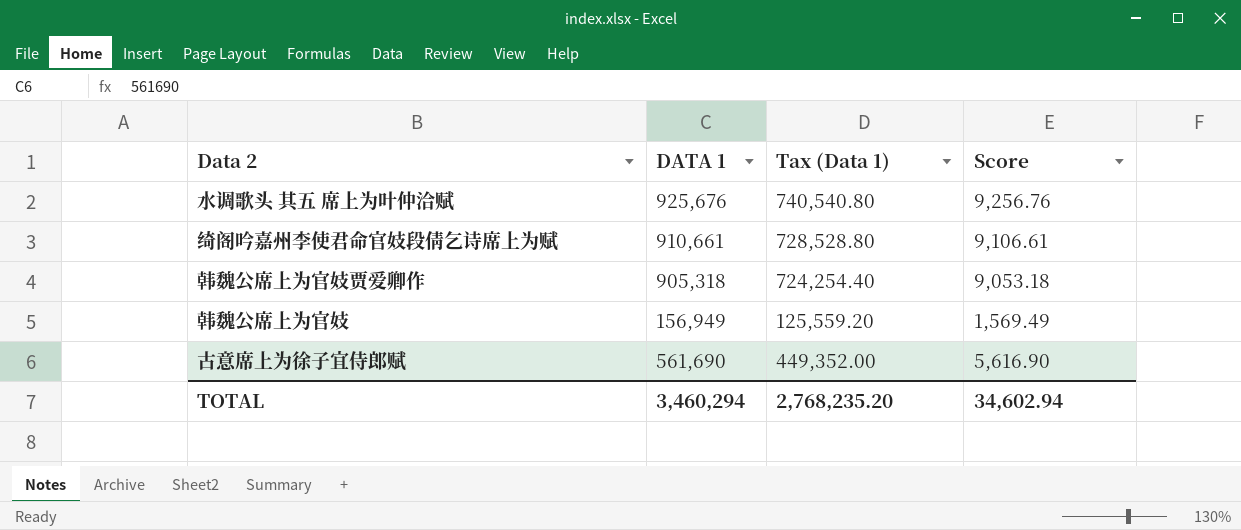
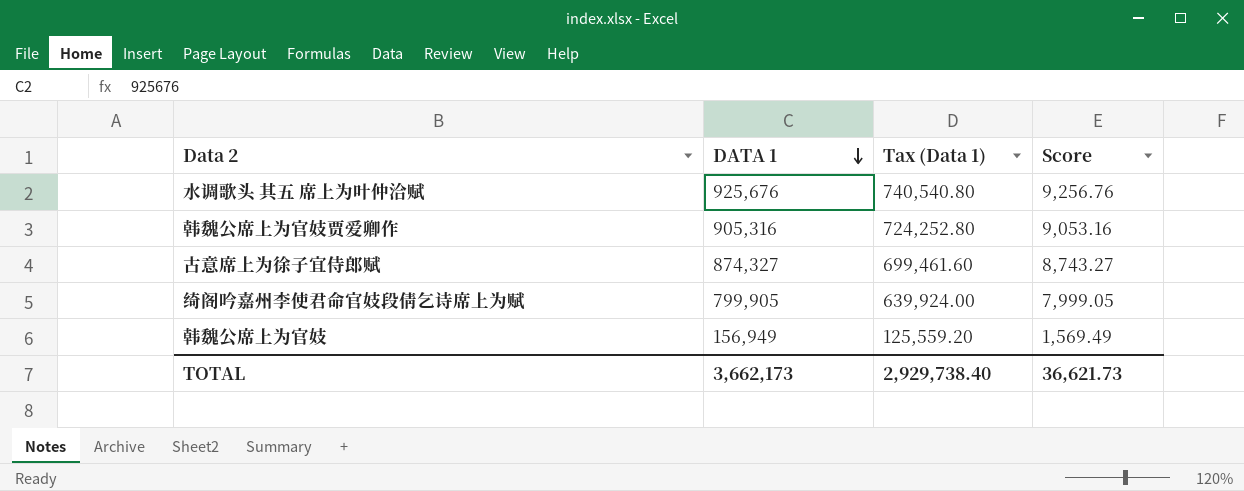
row order: none -> DATA 1 descending
韩魏公席上为官妓贾爱卿作 | DATA 1: 905,318 -> 905,316
韩魏公席上为官妓贾爱卿作 | Tax (Data 1): 724,254.40 -> 724,252.80
韩魏公席上为官妓贾爱卿作 | Score: 9,053.18 -> 9,053.16
古意席上为徐子宜侍郎赋 | DATA 1: 561,690 -> 874,327
古意席上为徐子宜侍郎赋 | Tax (Data 1): 449,352.00 -> 699,461.60
古意席上为徐子宜侍郎赋 | Score: 5,616.90 -> 8,743.27
绮阁吟嘉州李使君命官妓段倩乞诗席上为赋 | DATA 1: 910,661 -> 799,905
绮阁吟嘉州李使君命官妓段倩乞诗席上为赋 | Tax (Data 1): 728,528.80 -> 639,924.00
绮阁吟嘉州李使君命官妓段倩乞诗席上为赋 | Score: 9,106.61 -> 7,999.05
TOTAL | DATA 1: 3,460,294 -> 3,662,173
TOTAL | Tax (Data 1): 2,768,235.20 -> 2,929,738.40
TOTAL | Score: 34,602.94 -> 36,621.73

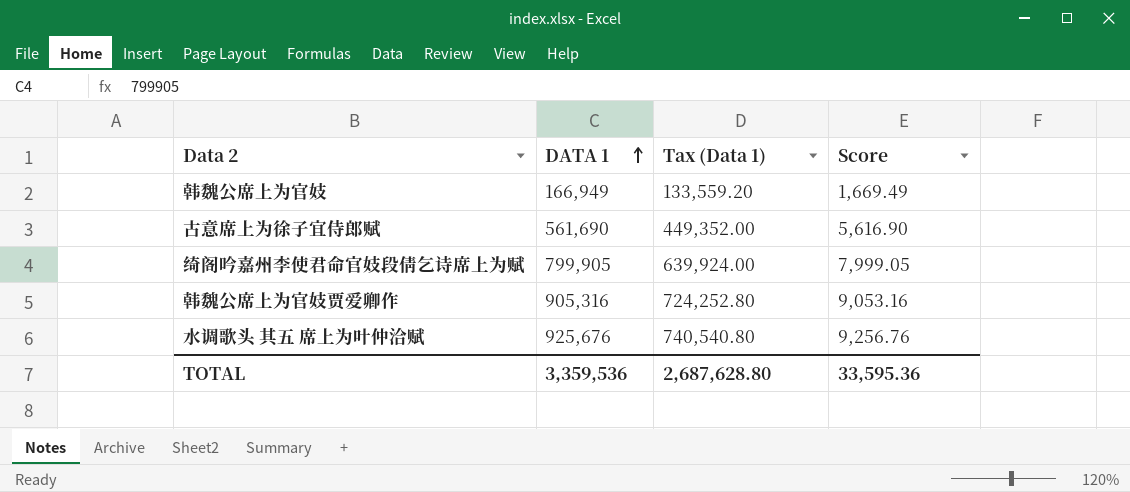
row order: DATA 1 descending -> DATA 1 ascending
韩魏公席上为官妓 | DATA 1: 156,949 -> 166,949
韩魏公席上为官妓 | Tax (Data 1): 125,559.20 -> 133,559.20
韩魏公席上为官妓 | Score: 1,569.49 -> 1,669.49
古意席上为徐子宜侍郎赋 | DATA 1: 874,327 -> 561,690
古意席上为徐子宜侍郎赋 | Tax (Data 1): 699,461.60 -> 449,352.00
古意席上为徐子宜侍郎赋 | Score: 8,743.27 -> 5,616.90
TOTAL | DATA 1: 3,662,173 -> 3,359,536
TOTAL | Tax (Data 1): 2,929,738.40 -> 2,687,628.80
TOTAL | Score: 36,621.73 -> 33,595.36

